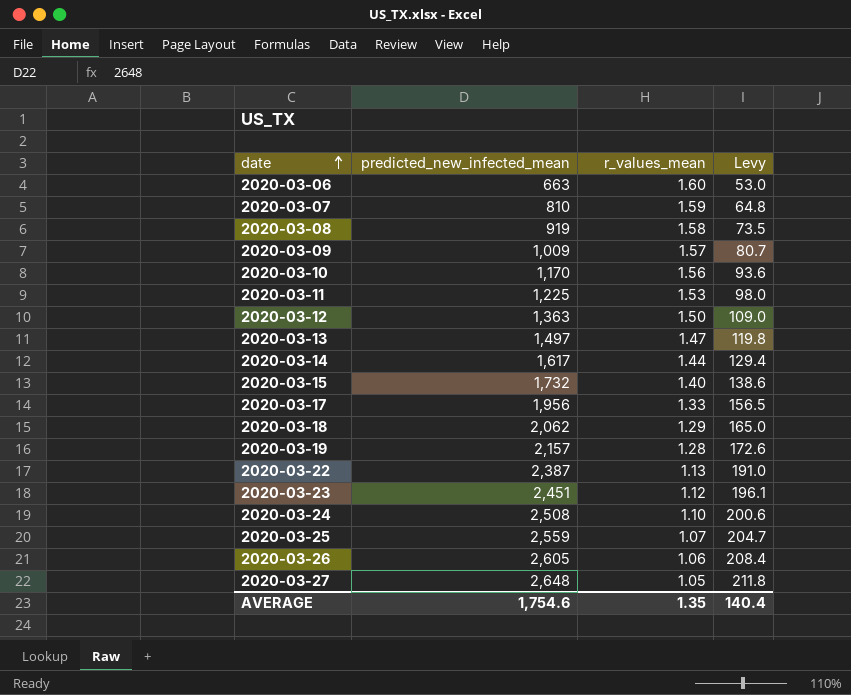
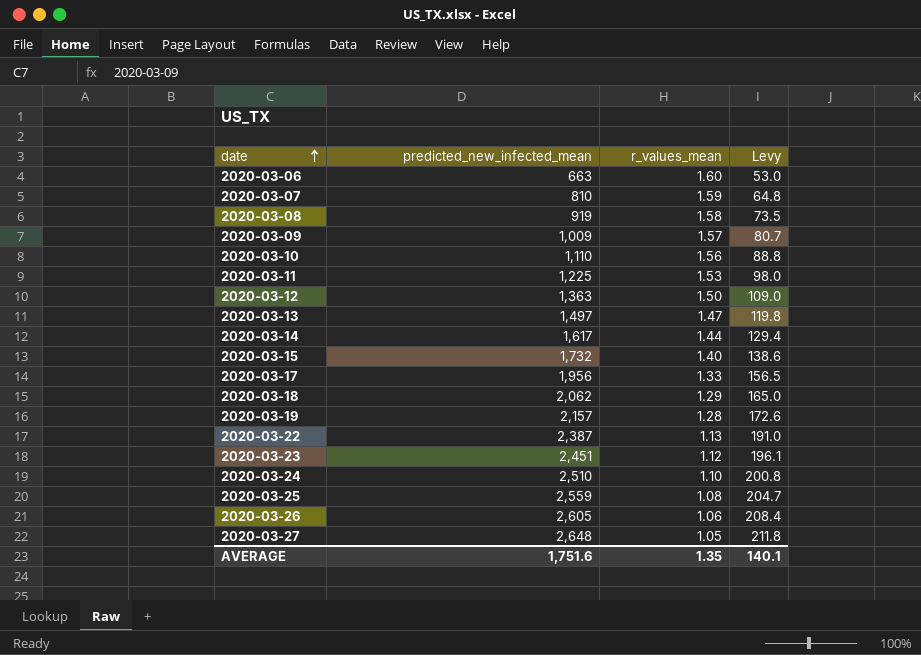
2020-03-10 | predicted_new_infected_mean: 1,170 -> 1,110
2020-03-10 | Levy: 93.6 -> 88.8
2020-03-24 | predicted_new_infected_mean: 2,508 -> 2,510
2020-03-24 | Levy: 200.6 -> 200.8
2020-03-25 | r_values_mean: 1.07 -> 1.08
AVERAGE | predicted_new_infected_mean: 1,754.6 -> 1,751.6
AVERAGE | Levy: 140.4 -> 140.1

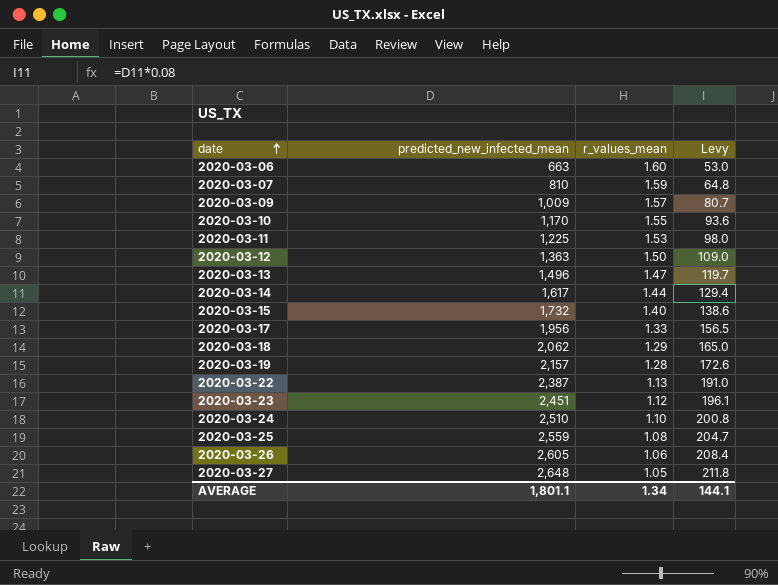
row 2020-03-08: 919 | 1.58 | 73.5 -> none
2020-03-10 | predicted_new_infected_mean: 1,110 -> 1,170
2020-03-10 | r_values_mean: 1.56 -> 1.55
2020-03-10 | Levy: 88.8 -> 93.6
2020-03-13 | predicted_new_infected_mean: 1,497 -> 1,496
2020-03-13 | Levy: 119.8 -> 119.7
AVERAGE | predicted_new_infected_mean: 1,751.6 -> 1,801.1
AVERAGE | r_values_mean: 1.35 -> 1.34
AVERAGE | Levy: 140.1 -> 144.1

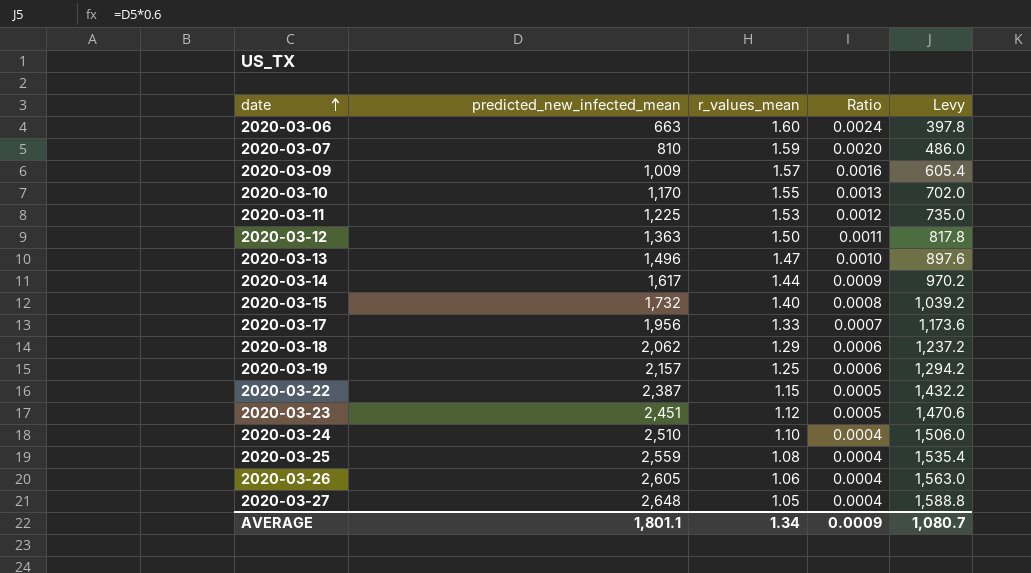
column Ratio | formula: none -> [r_values_mean] / [predicted_new_infected_mean]
column Levy | formula: [predicted_new_infected_mean] * 0.08 -> [predicted_new_infected_mean] * 0.6
2020-03-19 | r_values_mean: 1.28 -> 1.25
2020-03-22 | r_values_mean: 1.13 -> 1.15
AVERAGE | Levy: 144.1 -> 1,080.7

